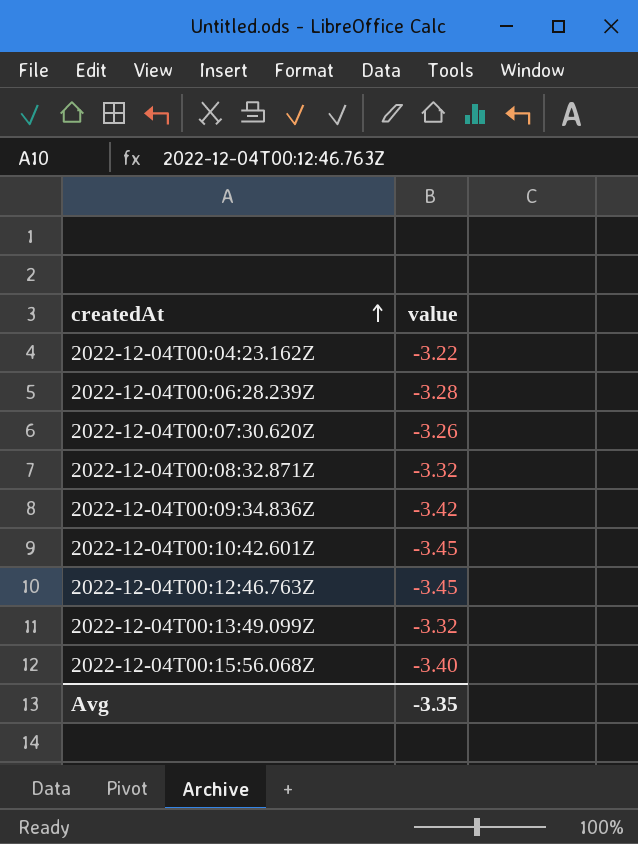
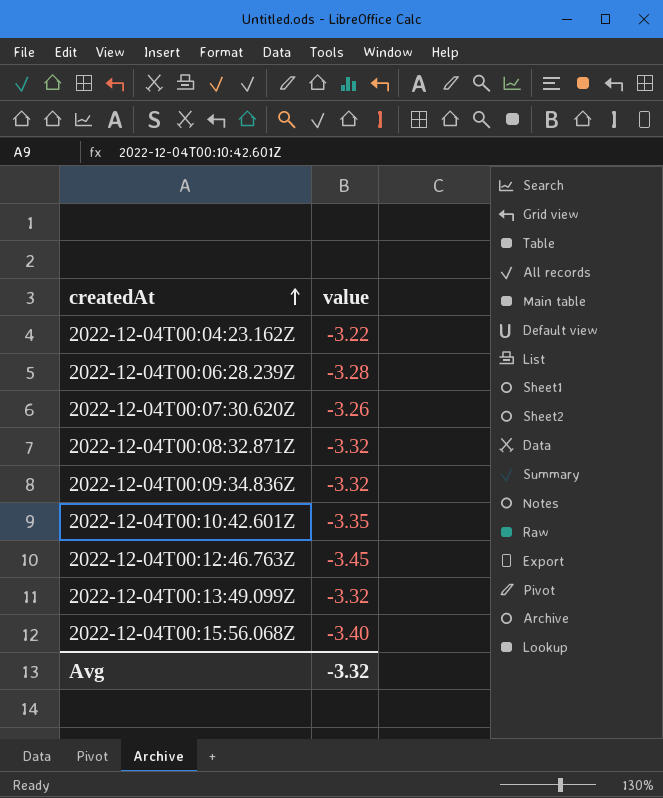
2022-12-04T00:09:34.836Z | value: -3.42 -> -3.32
2022-12-04T00:10:42.601Z | value: -3.45 -> -3.35
Avg | value: -3.35 -> -3.32

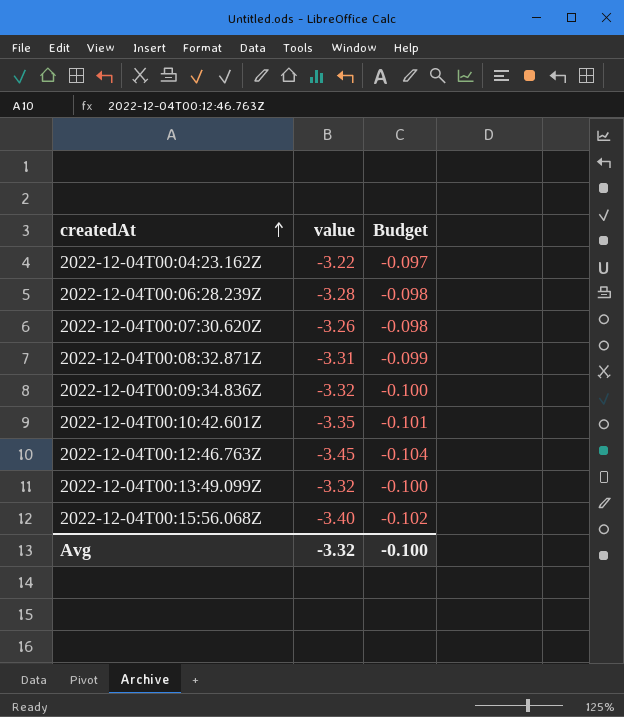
column Budget | formula: none -> [value] * 0.03
2022-12-04T00:08:32.871Z | value: -3.32 -> -3.31

